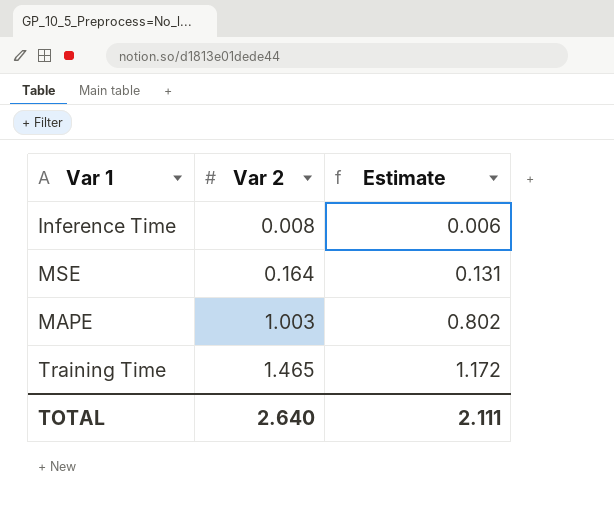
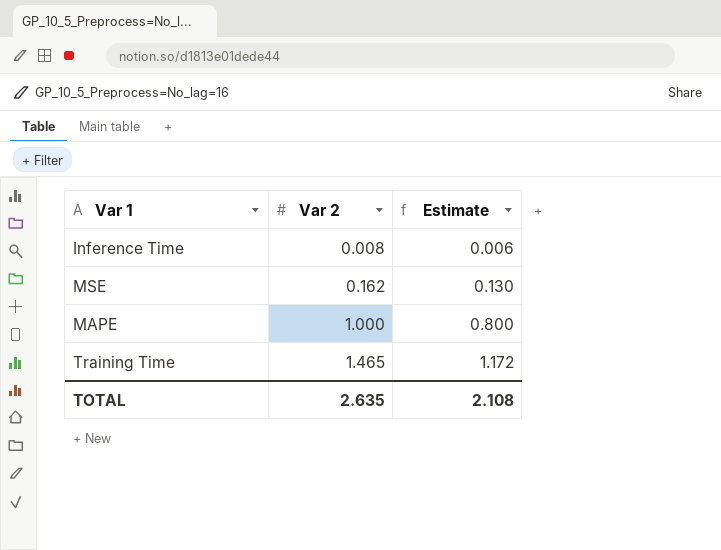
MSE | Var 2: 0.164 -> 0.162
MSE | Estimate: 0.131 -> 0.130
MAPE | Var 2: 1.003 -> 1.000
MAPE | Estimate: 0.802 -> 0.800
TOTAL | Var 2: 2.640 -> 2.635
TOTAL | Estimate: 2.111 -> 2.108

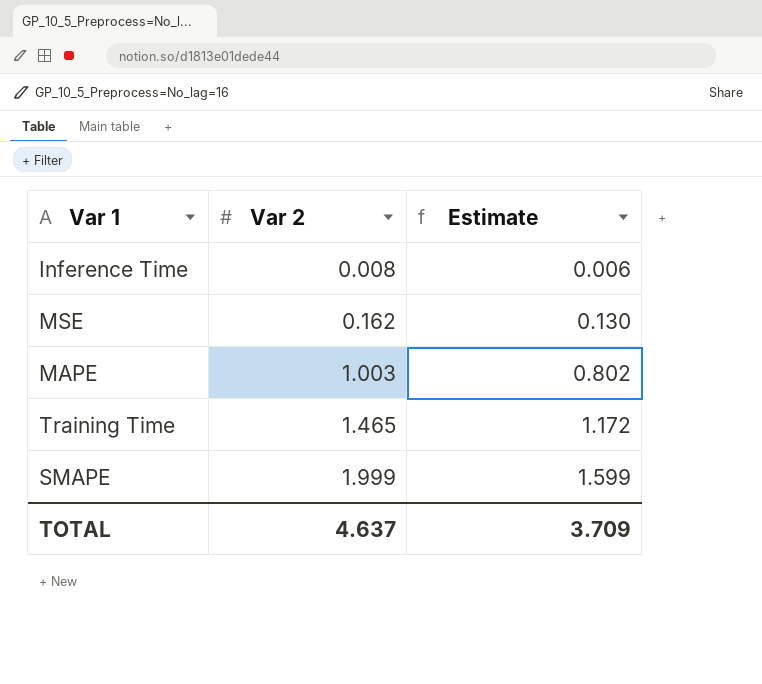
MAPE | Var 2: 1.000 -> 1.003
MAPE | Estimate: 0.800 -> 0.802
row SMAPE: none -> 1.999 | 1.599
TOTAL | Var 2: 2.635 -> 4.637
TOTAL | Estimate: 2.108 -> 3.709

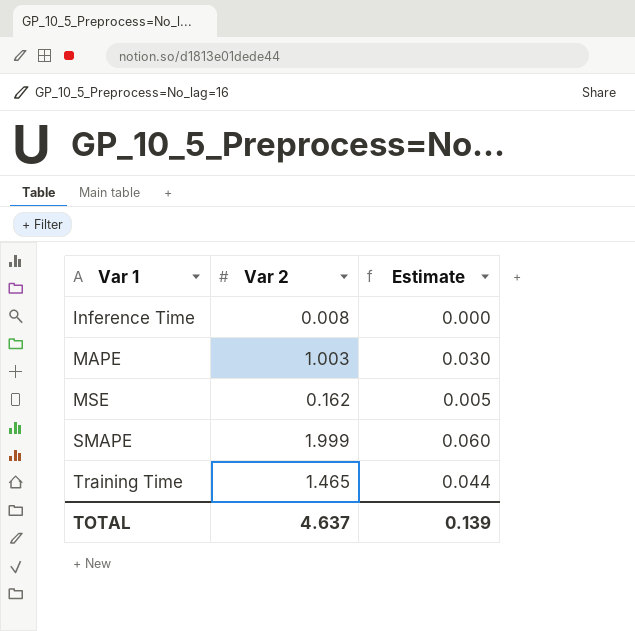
row order: Var 2 ascending -> Var 1 ascending
column Estimate | formula: [Var 2] * 0.8 -> [Var 2] * 0.03
TOTAL | Estimate: 3.709 -> 0.139

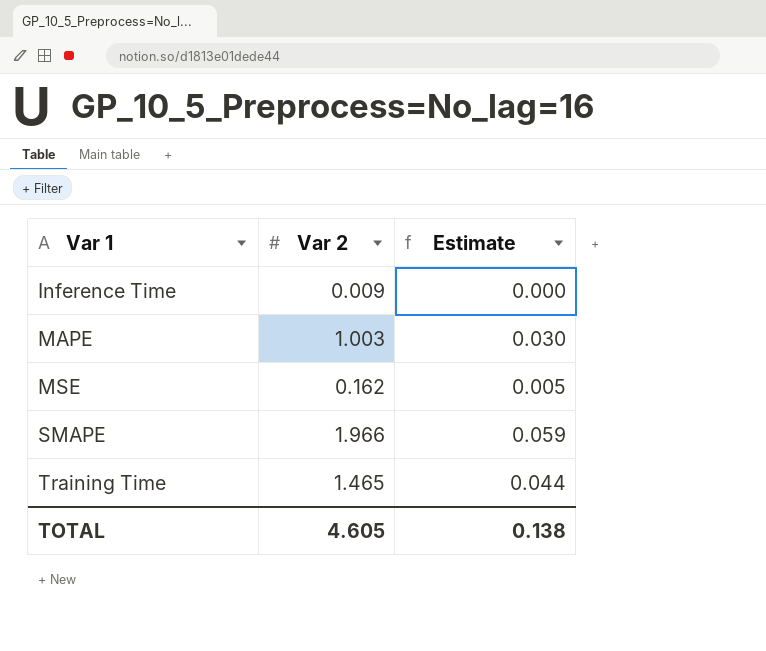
Inference Time | Var 2: 0.008 -> 0.009
SMAPE | Var 2: 1.999 -> 1.966
SMAPE | Estimate: 0.060 -> 0.059
TOTAL | Var 2: 4.637 -> 4.605
TOTAL | Estimate: 0.139 -> 0.138

